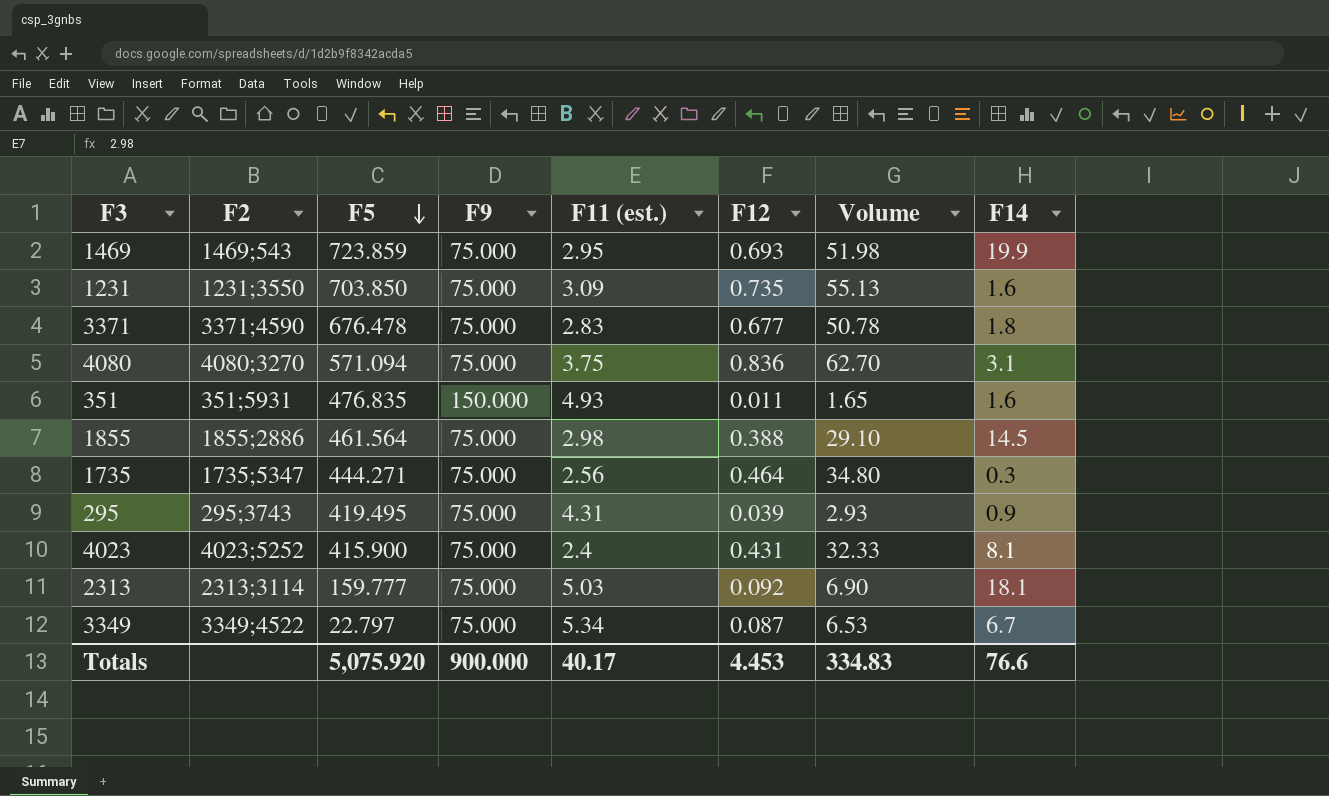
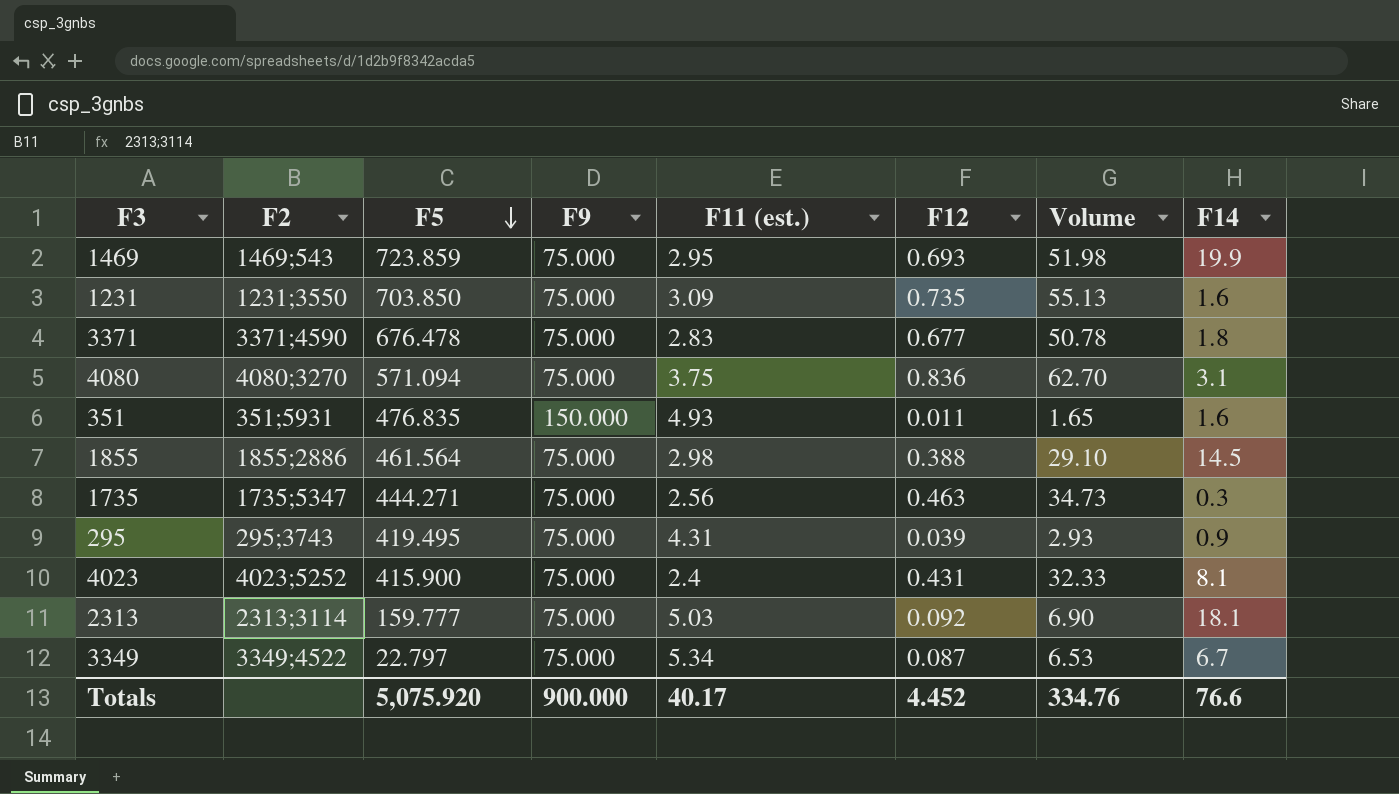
1735 | F12: 0.464 -> 0.463
1735 | Volume: 34.80 -> 34.73
Totals | F12: 4.453 -> 4.452
Totals | Volume: 334.83 -> 334.76

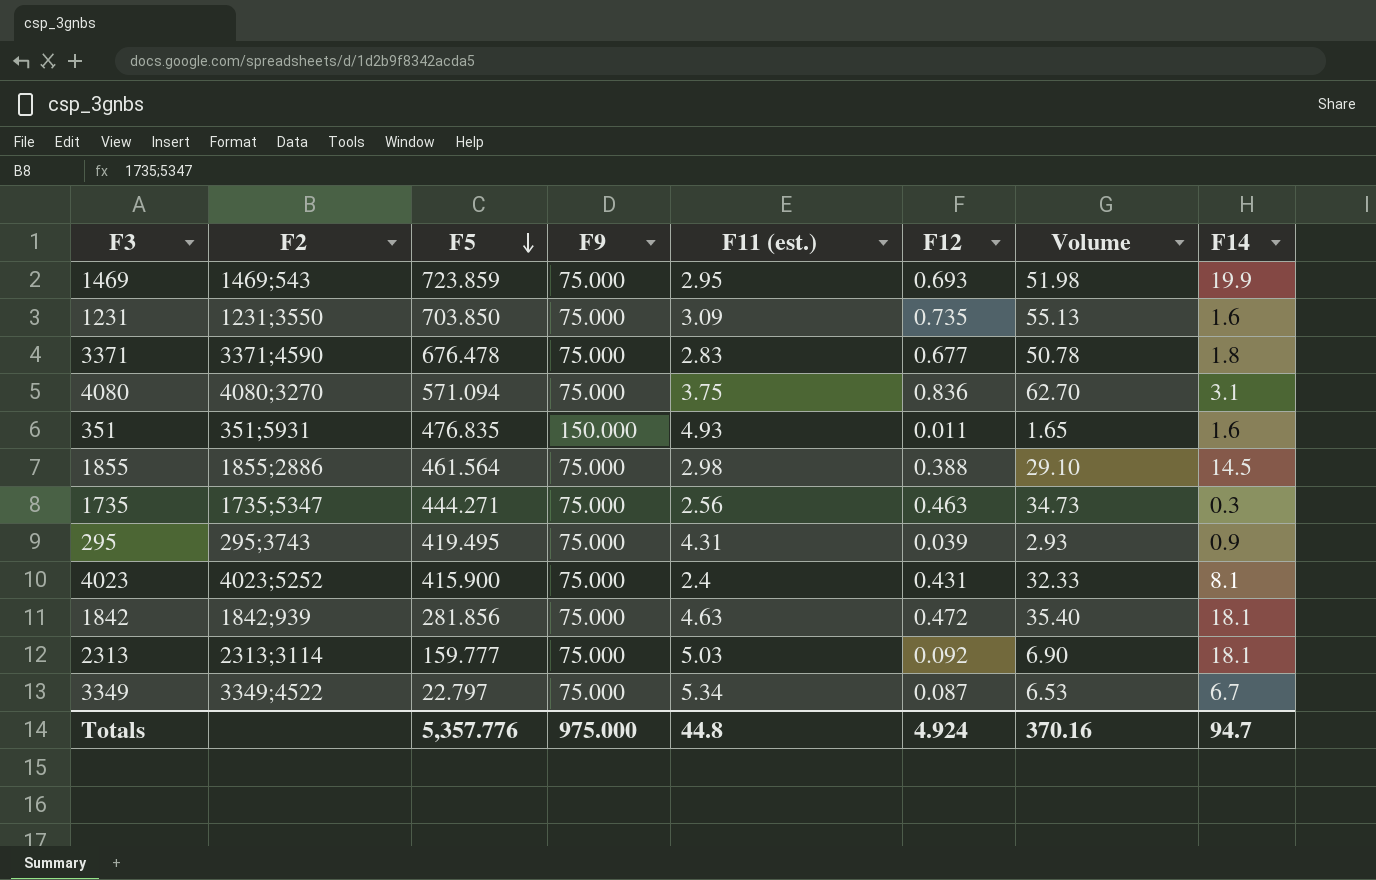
row 1842: none -> 1842;939 | 281.856 | 75.000 | 4.63 | 0.472 | 35.40 | 18.1
Totals | F5: 5,075.920 -> 5,357.776
Totals | F9: 900.000 -> 975.000
Totals | F11 (est.): 40.17 -> 44.8
Totals | F12: 4.452 -> 4.924
Totals | Volume: 334.76 -> 370.16
Totals | F14: 76.6 -> 94.7

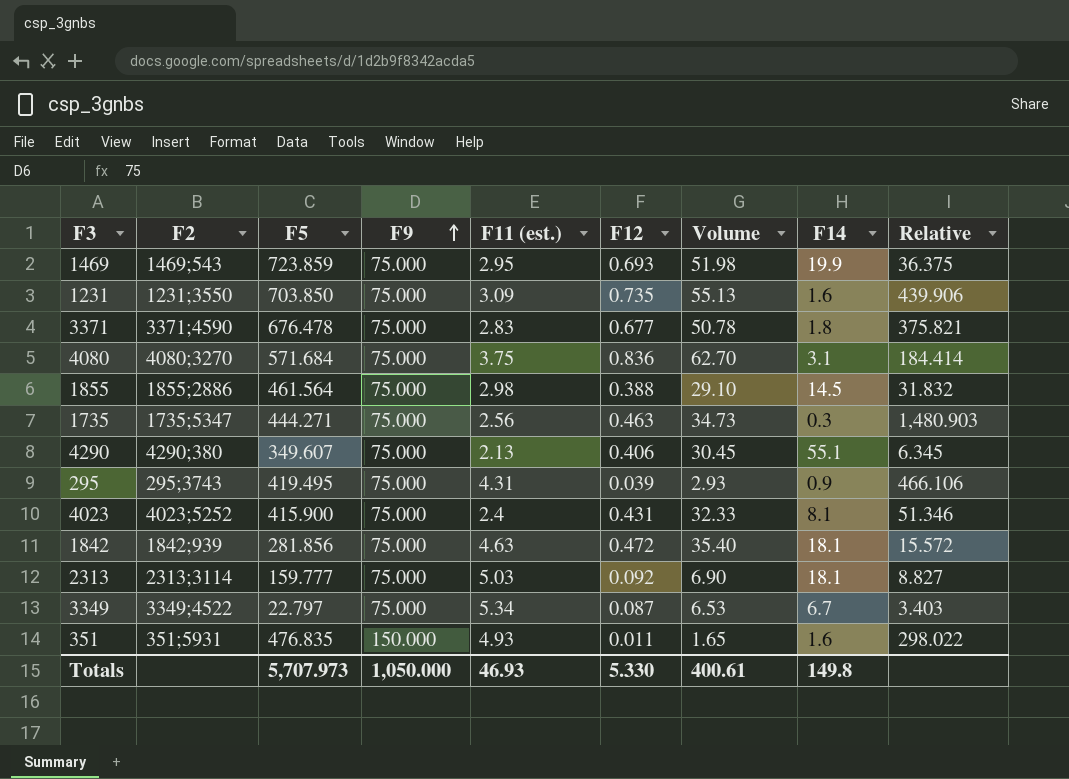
row order: F5 descending -> F9 ascending
column Relative | formula: none -> [F5] / [F14]
4080 | F5: 571.094 -> 571.684
row 4290: none -> 4290;380 | 349.607 | 75.000 | 2.13 | 0.406 | 30.45 | 55.1 | 6.345
Totals | F5: 5,357.776 -> 5,707.973
Totals | F9: 975.000 -> 1,050.000
Totals | F11 (est.): 44.8 -> 46.93
Totals | F12: 4.924 -> 5.330
Totals | Volume: 370.16 -> 400.61
Totals | F14: 94.7 -> 149.8

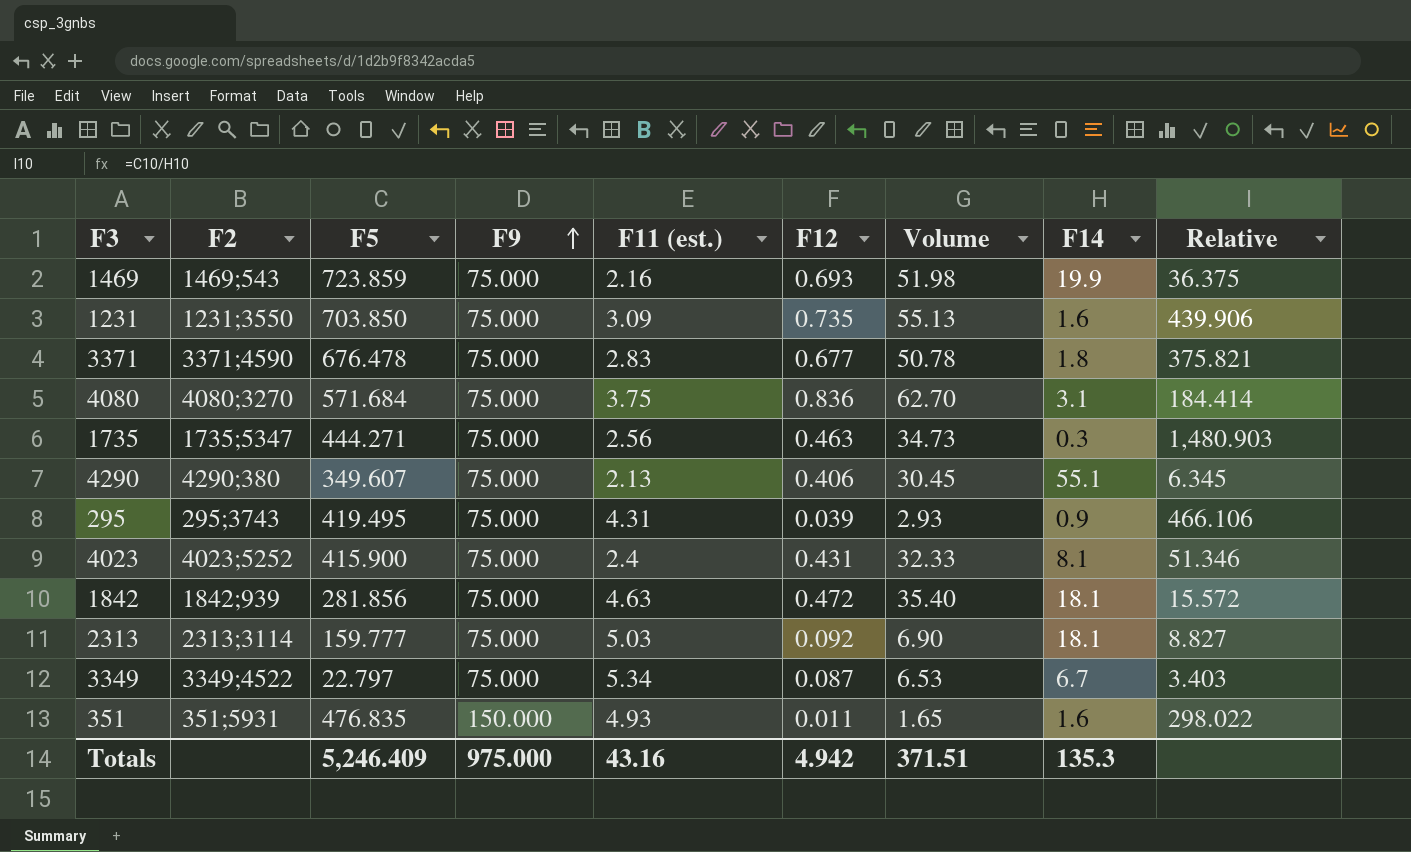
row 1855: 1855;2886 | 461.564 | 75.000 | 2.98 | 0.388 | 29.10 | 14.5 | 31.832 -> none
1469 | F11 (est.): 2.95 -> 2.16
Totals | F5: 5,707.973 -> 5,246.409
Totals | F9: 1,050.000 -> 975.000
Totals | F11 (est.): 46.93 -> 43.16
Totals | F12: 5.330 -> 4.942
Totals | Volume: 400.61 -> 371.51
Totals | F14: 149.8 -> 135.3

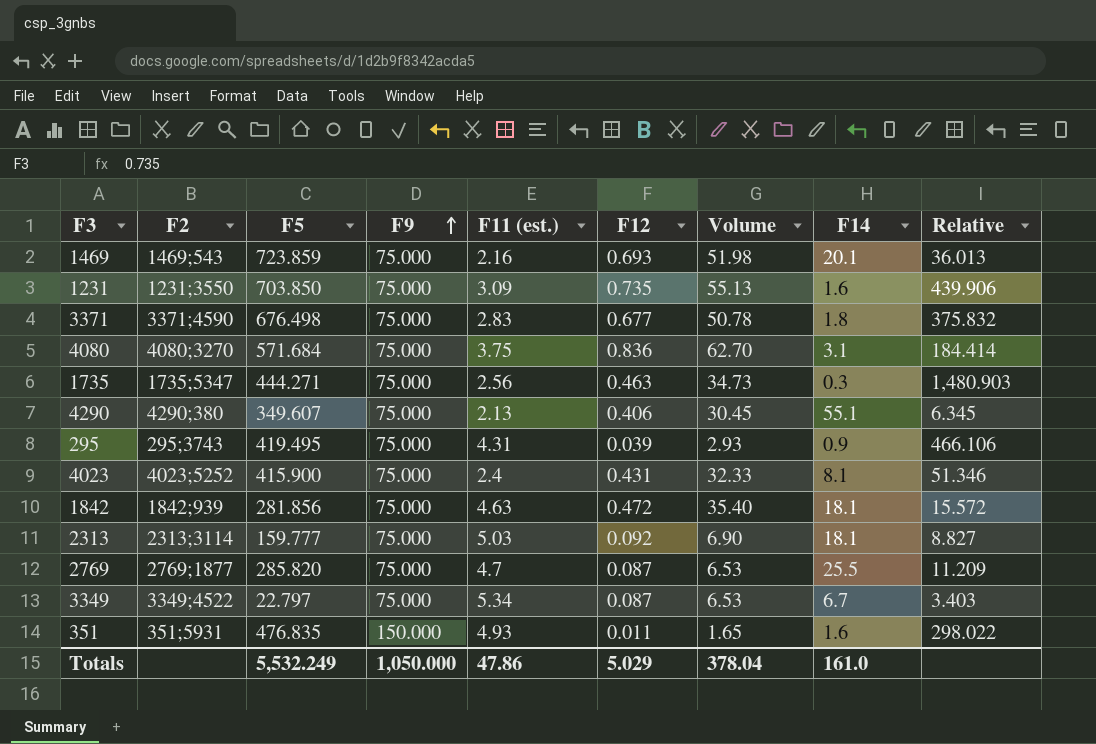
1469 | F14: 19.9 -> 20.1
1469 | Relative: 36.375 -> 36.013
3371 | F5: 676.478 -> 676.498
3371 | Relative: 375.821 -> 375.832
row 2769: none -> 2769;1877 | 285.820 | 75.000 | 4.7 | 0.087 | 6.53 | 25.5 | 11.209
Totals | F5: 5,246.409 -> 5,532.249
Totals | F9: 975.000 -> 1,050.000
Totals | F11 (est.): 43.16 -> 47.86
Totals | F12: 4.942 -> 5.029
Totals | Volume: 371.51 -> 378.04
Totals | F14: 135.3 -> 161.0

